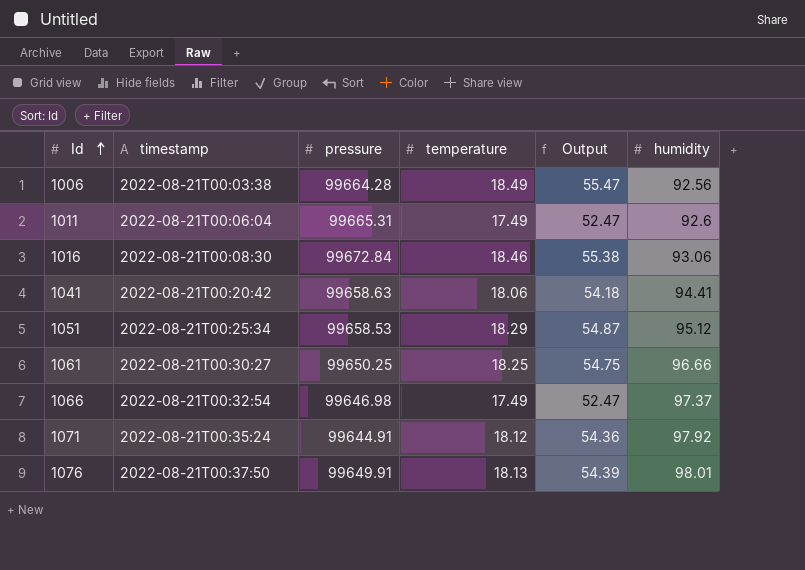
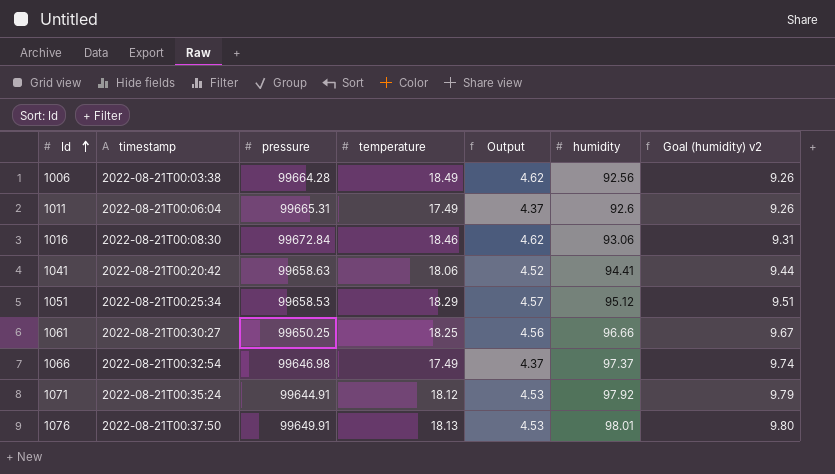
column Output | formula: [temperature] * 3 -> [temperature] * 0.25
column Goal (humidity) v2 | formula: none -> [humidity] * 0.1

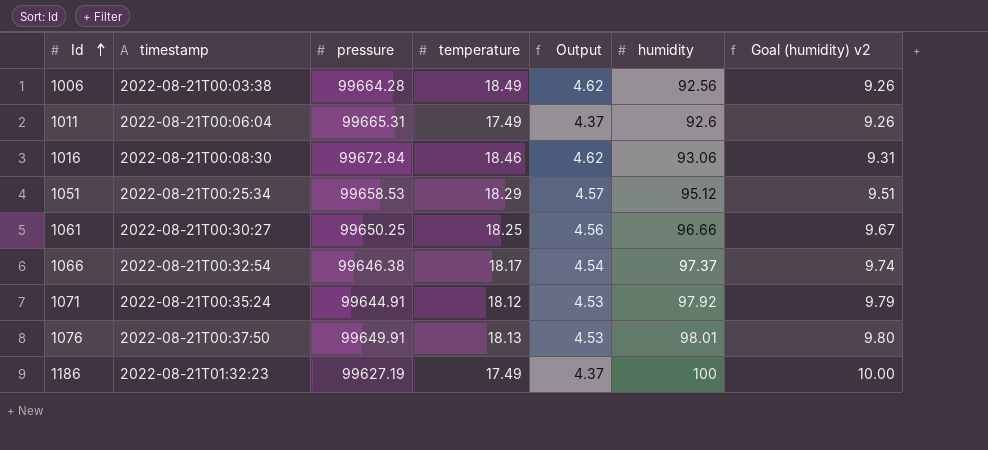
row 1041: 2022-08-21T00:20:42 | 99658.63 | 18.06 | 4.52 | 94.41 | 9.44 -> none
1066 | pressure: 99646.98 -> 99646.38
1066 | temperature: 17.49 -> 18.17
1066 | Output: 4.37 -> 4.54
row 1186: none -> 2022-08-21T01:32:23 | 99627.19 | 17.49 | 4.37 | 100 | 10.00

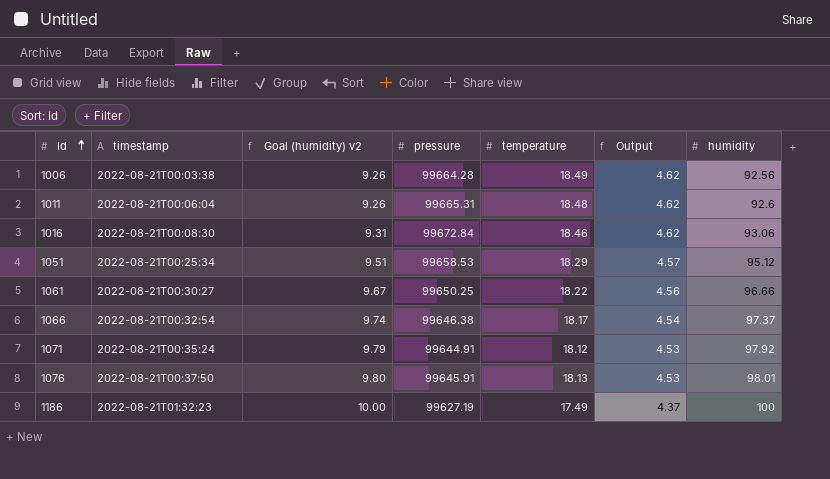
column Goal (humidity) v2 | position: 7 -> 3
1011 | temperature: 17.49 -> 18.48
1011 | Output: 4.37 -> 4.62
1061 | temperature: 18.25 -> 18.22
1076 | pressure: 99649.91 -> 99645.91

